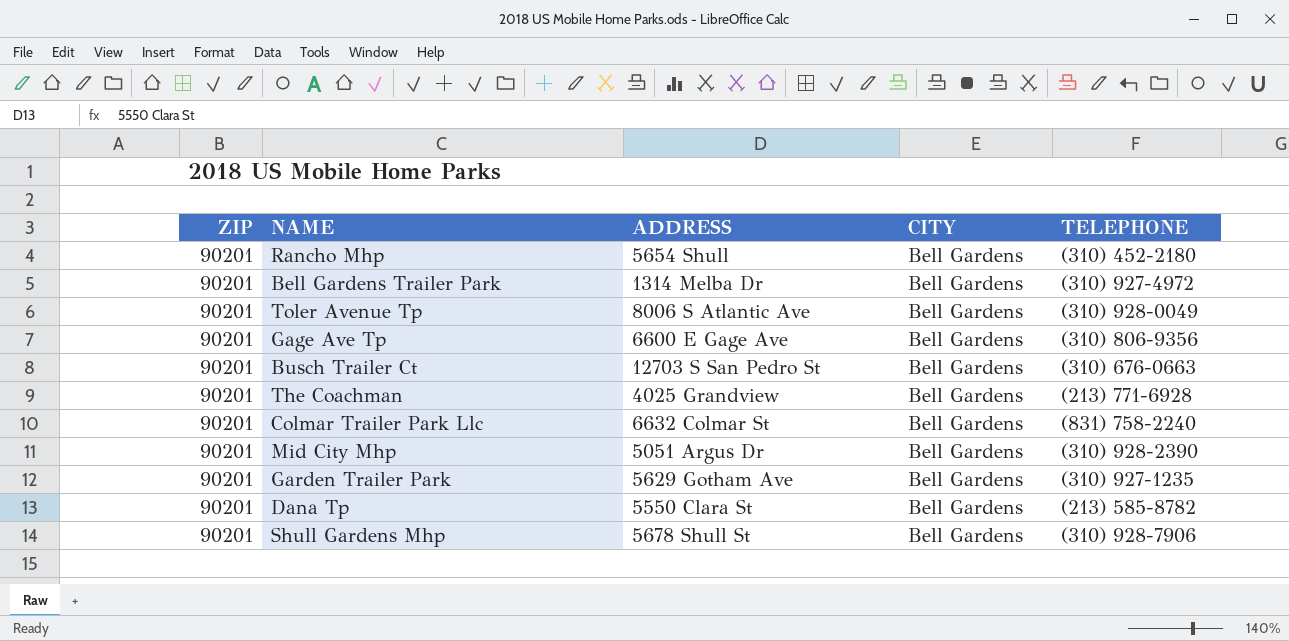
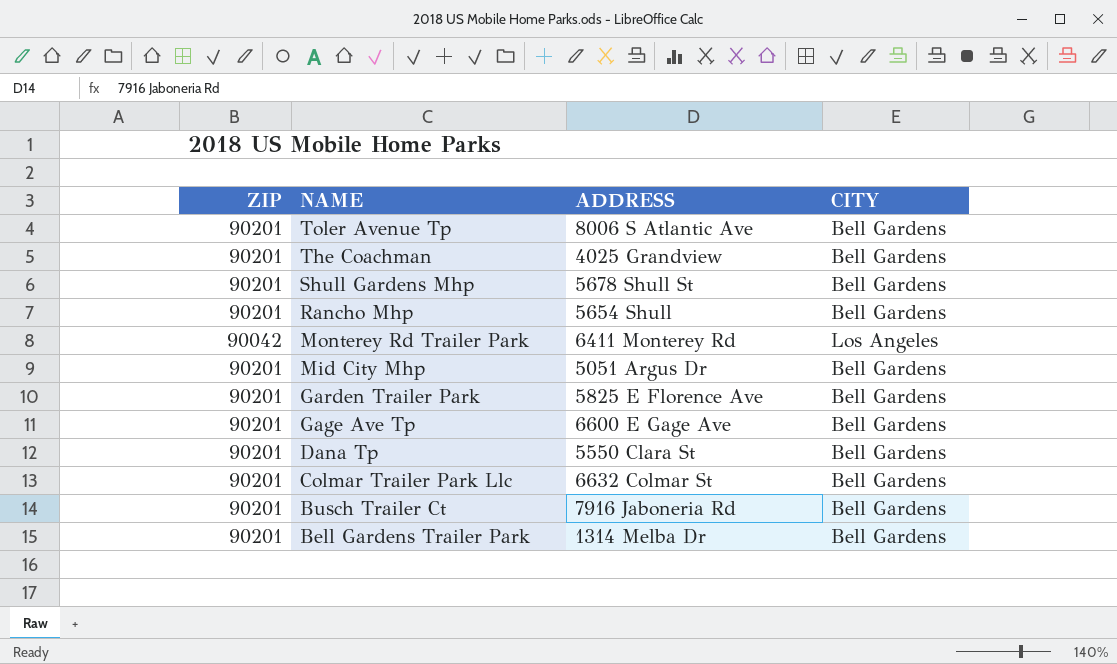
row order: none -> NAME descending
column TELEPHONE | position: 5 -> none
row Monterey Rd Trailer Park: none -> 90042 | 6411 Monterey Rd | Los Angeles
Garden Trailer Park | ADDRESS: 5629 Gotham Ave -> 5825 E Florence Ave
Busch Trailer Ct | ADDRESS: 12703 S San Pedro St -> 7916 Jaboneria Rd

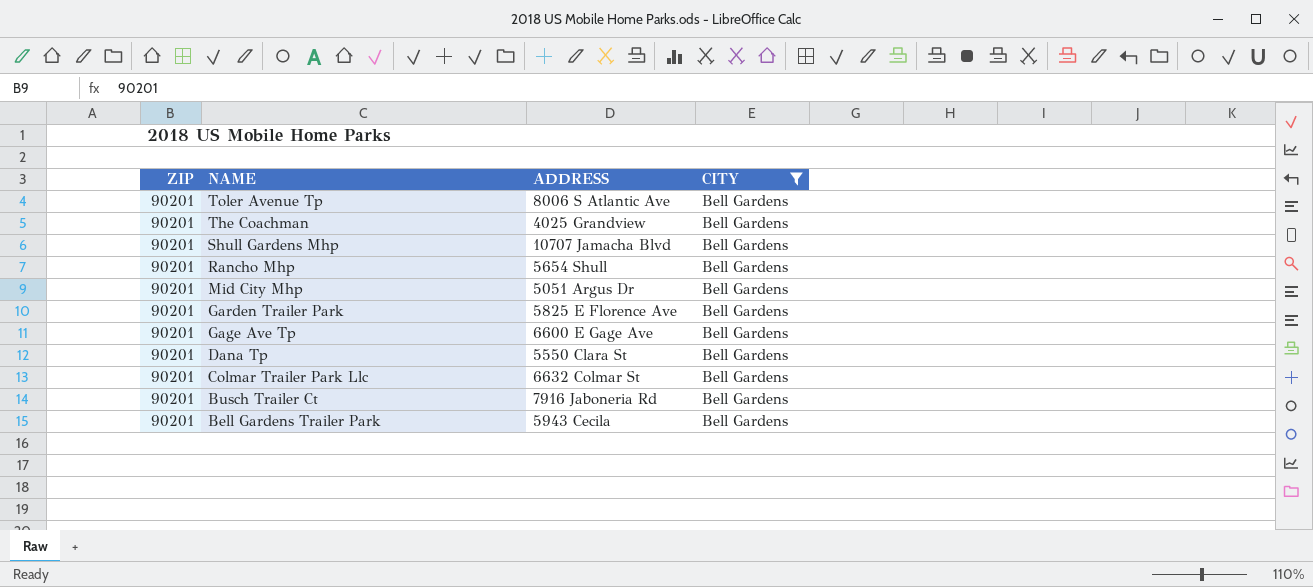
filter: none -> CITY = Bell Gardens
Shull Gardens Mhp | ADDRESS: 5678 Shull St -> 10707 Jamacha Blvd
Bell Gardens Trailer Park | ADDRESS: 1314 Melba Dr -> 5943 Cecila

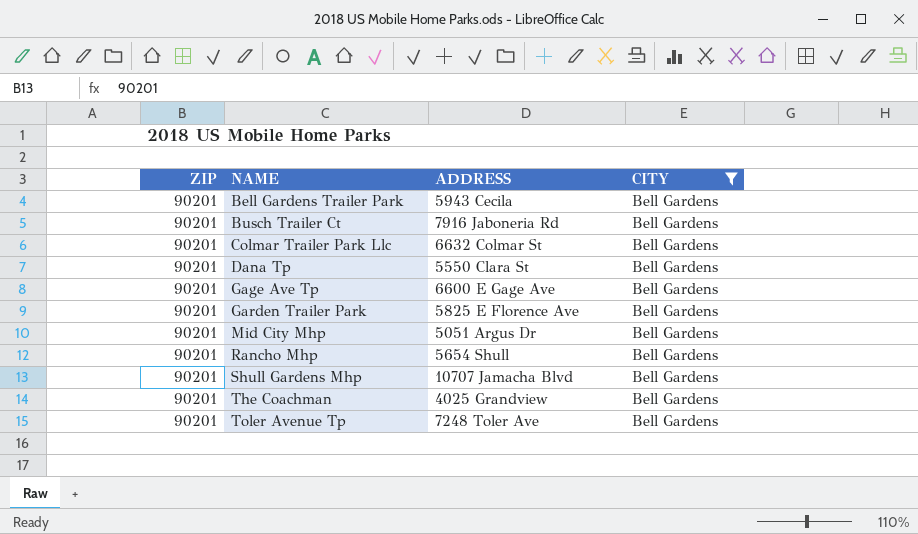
row order: NAME descending -> NAME ascending
Toler Avenue Tp | ADDRESS: 8006 S Atlantic Ave -> 7248 Toler Ave

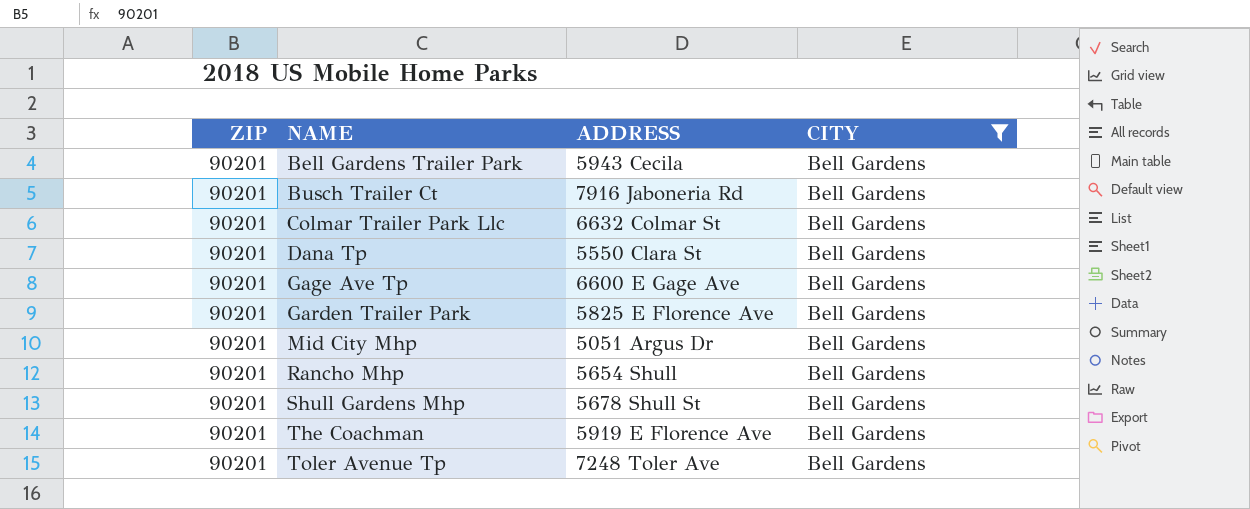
Shull Gardens Mhp | ADDRESS: 10707 Jamacha Blvd -> 5678 Shull St
The Coachman | ADDRESS: 4025 Grandview -> 5919 E Florence Ave

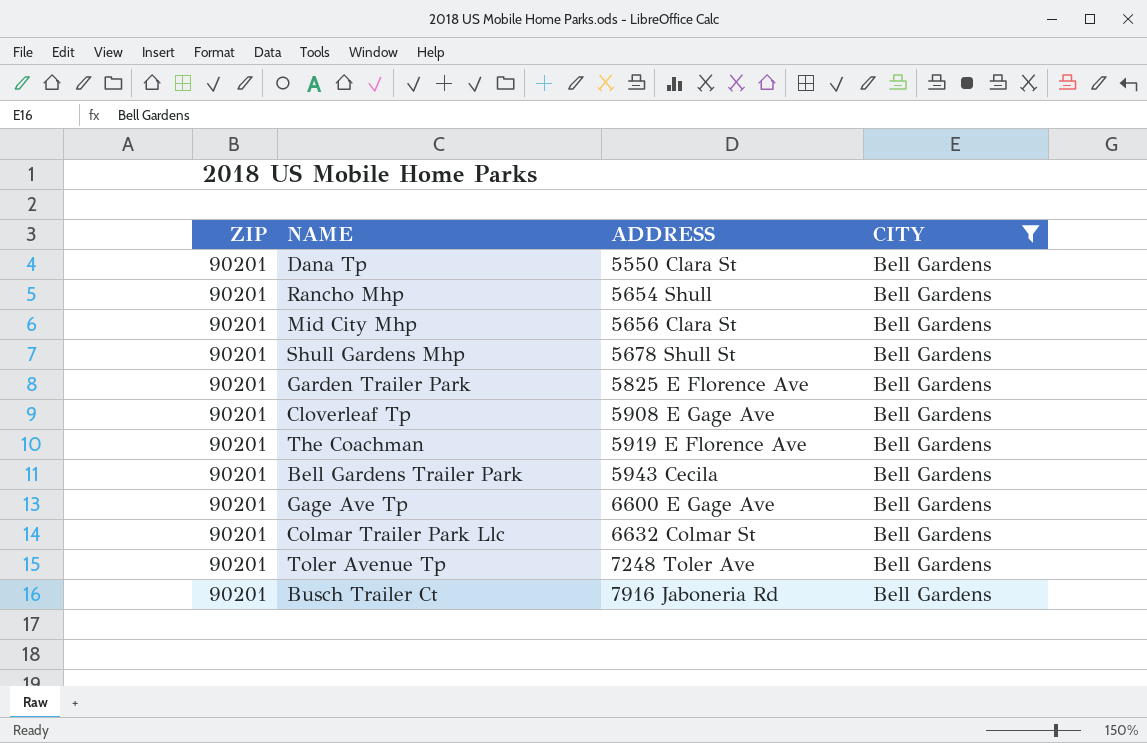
row order: NAME ascending -> ADDRESS ascending
Mid City Mhp | ADDRESS: 5051 Argus Dr -> 5656 Clara St
row Cloverleaf Tp: none -> 90201 | 5908 E Gage Ave | Bell Gardens

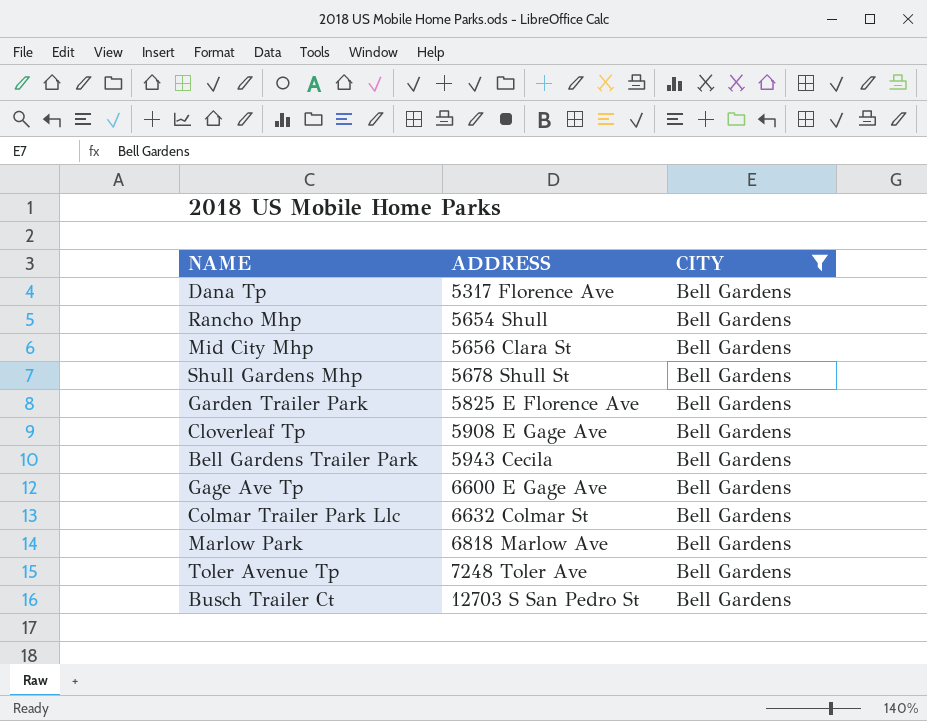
column ZIP | position: 1 -> none
row The Coachman: 90201 | 5919 E Florence Ave | Bell Gardens -> none
Dana Tp | ADDRESS: 5550 Clara St -> 5317 Florence Ave
row Marlow Park: none -> 6818 Marlow Ave | Bell Gardens
Busch Trailer Ct | ADDRESS: 7916 Jaboneria Rd -> 12703 S San Pedro St

